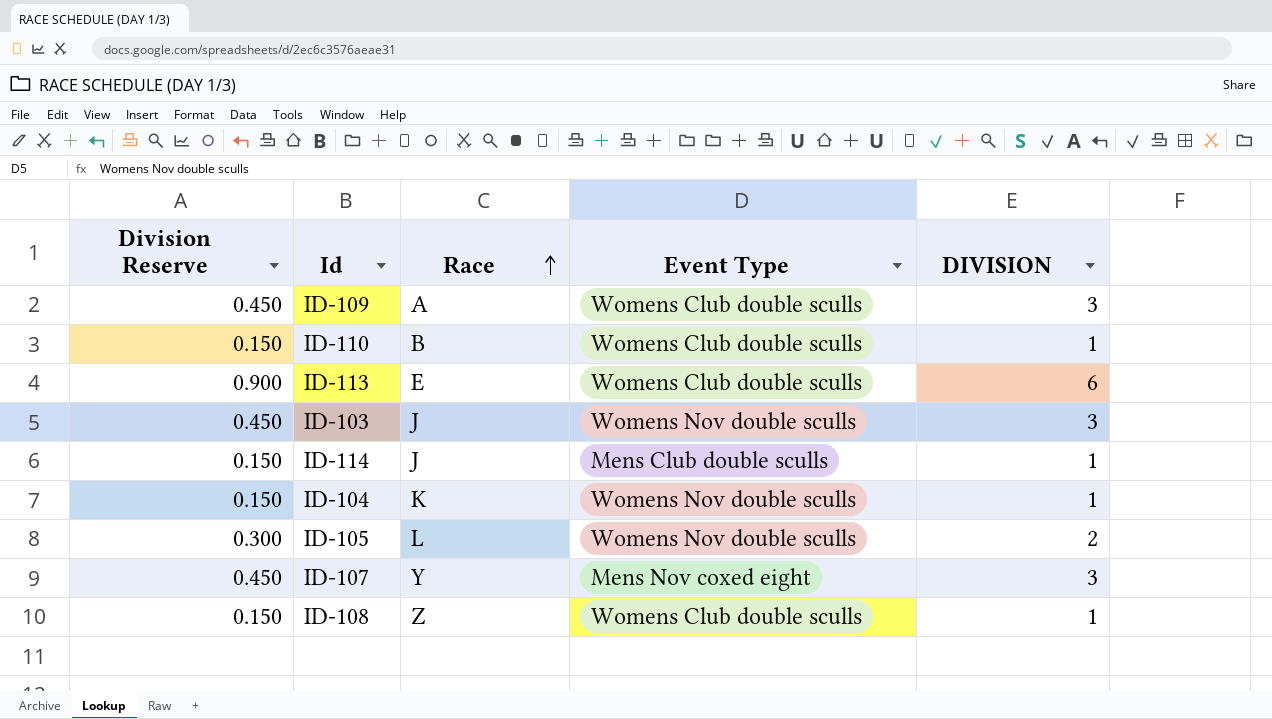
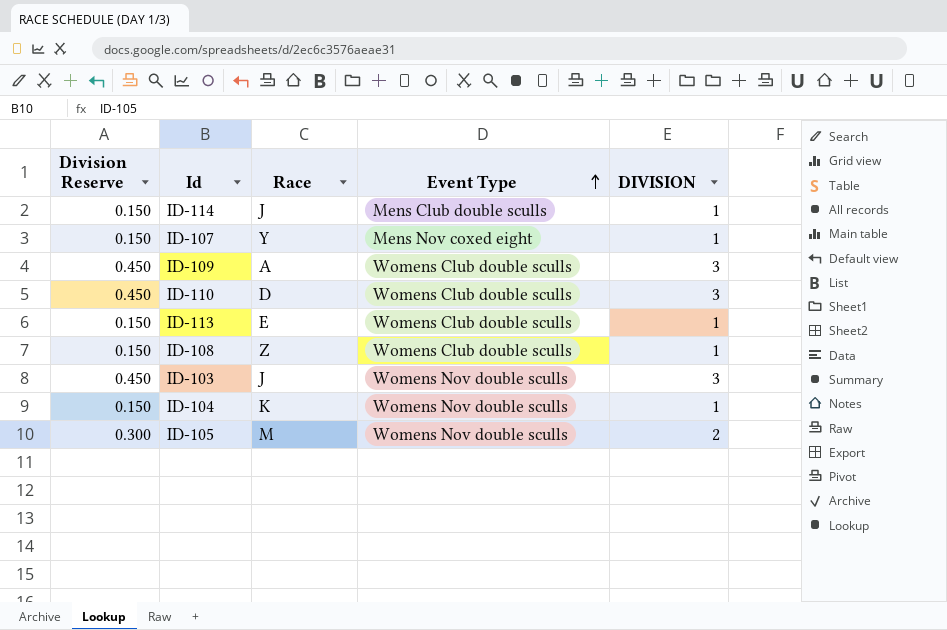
row order: Race ascending -> Event Type ascending
ID-107 | Division Reserve: 0.450 -> 0.150
ID-107 | DIVISION: 3 -> 1
ID-110 | Division Reserve: 0.150 -> 0.450
ID-110 | Race: B -> D
ID-110 | DIVISION: 1 -> 3
ID-113 | Division Reserve: 0.900 -> 0.150
ID-113 | DIVISION: 6 -> 1
ID-105 | Race: L -> M

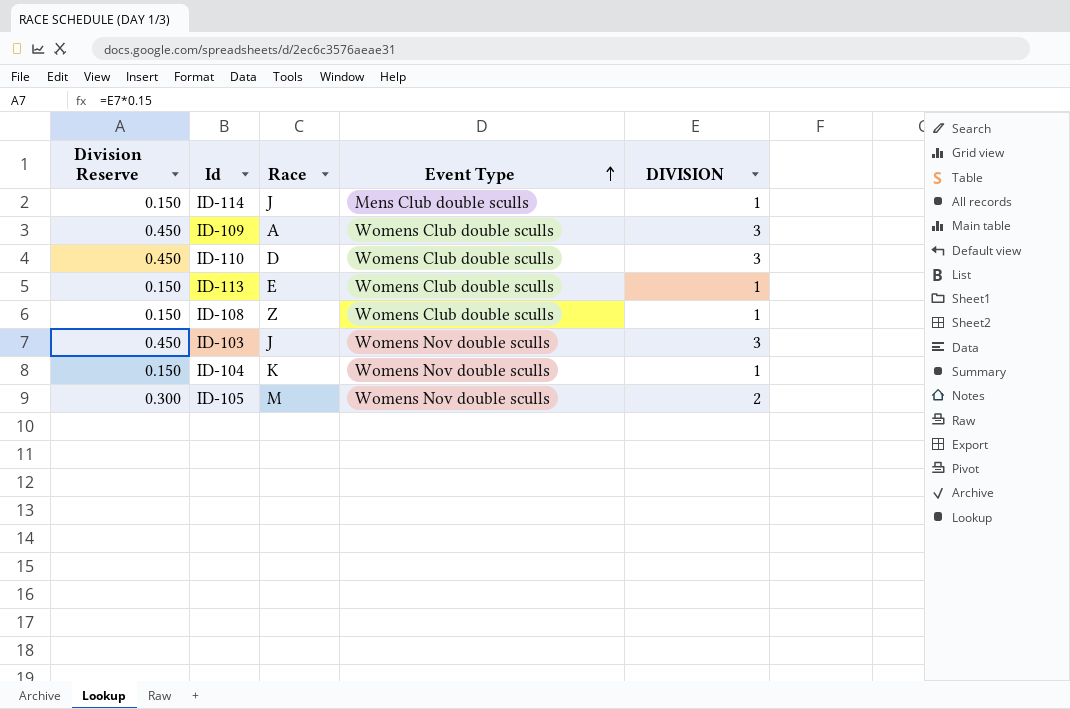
row ID-107: 0.150 | Y | Mens Nov coxed eight | 1 -> none

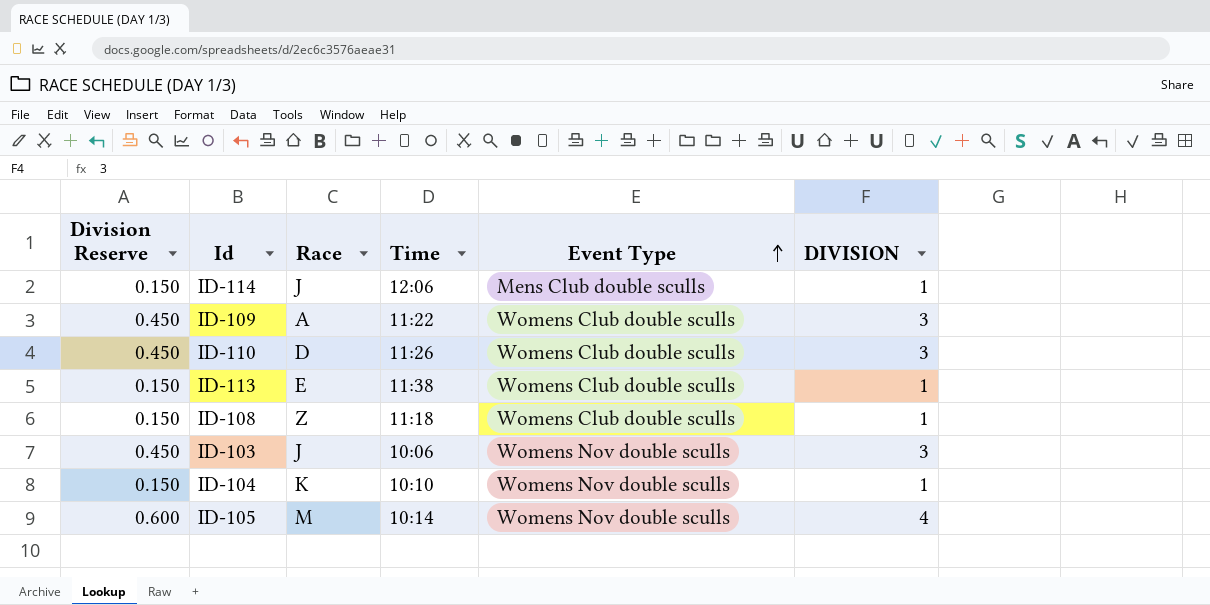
column Time | position: none -> 4
ID-105 | Division Reserve: 0.300 -> 0.600
ID-105 | DIVISION: 2 -> 4

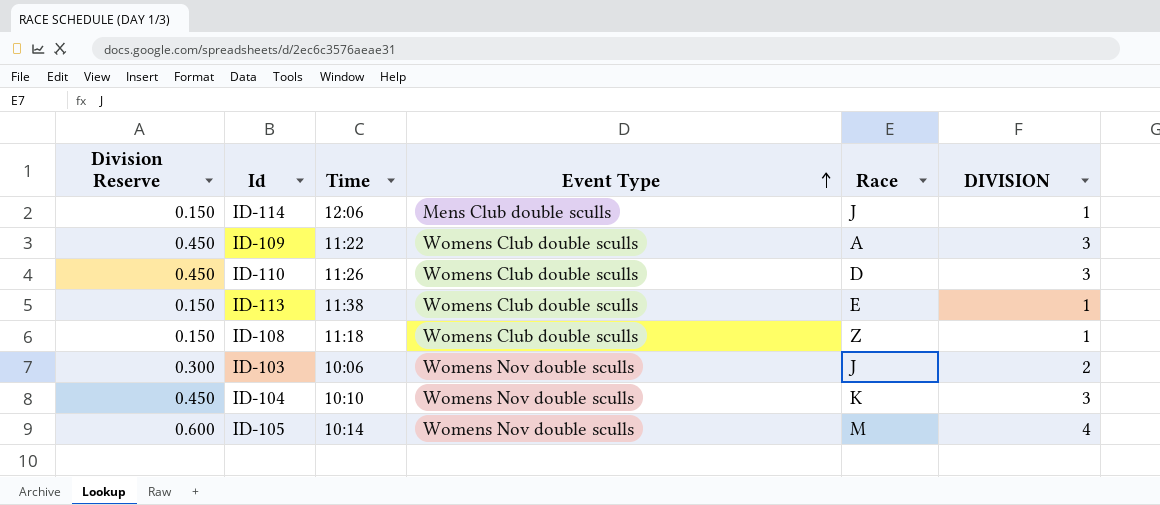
column Race | position: 3 -> 5
ID-103 | Division Reserve: 0.450 -> 0.300
ID-103 | DIVISION: 3 -> 2
ID-104 | Division Reserve: 0.150 -> 0.450
ID-104 | DIVISION: 1 -> 3

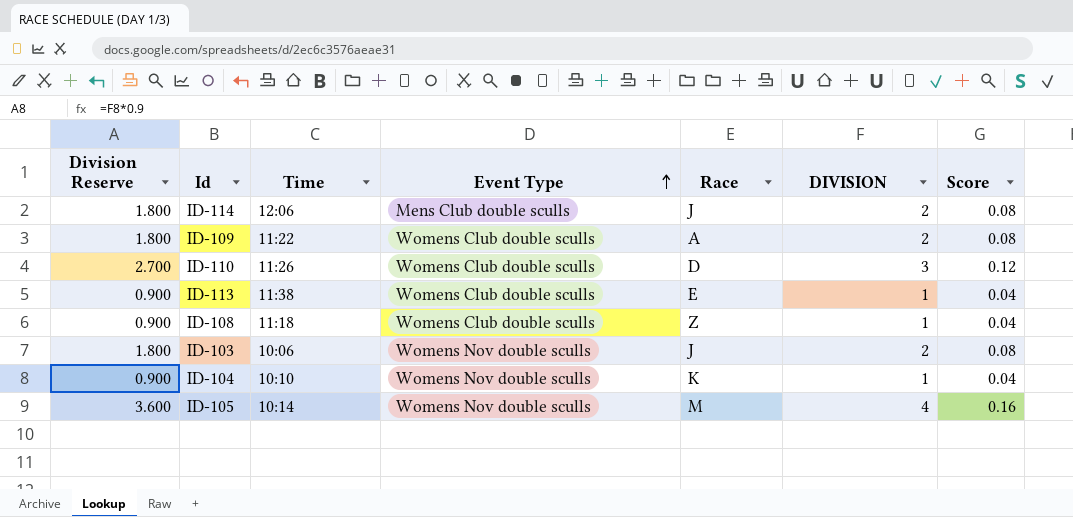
column Division Reserve | formula: [DIVISION] * 0.15 -> [DIVISION] * 0.9
column Score | formula: none -> [DIVISION] * 0.04
ID-114 | DIVISION: 1 -> 2
ID-109 | DIVISION: 3 -> 2
ID-104 | DIVISION: 3 -> 1

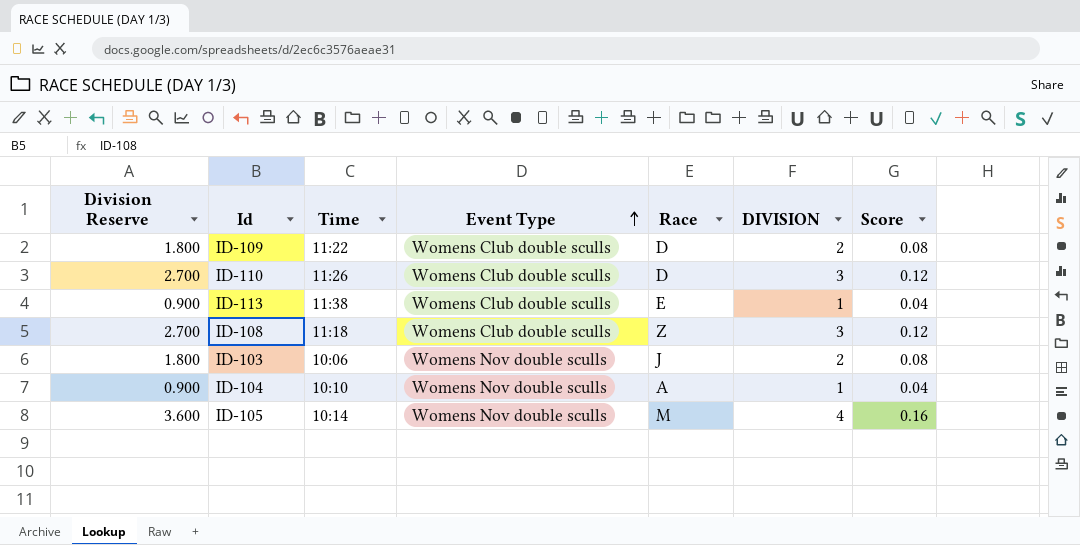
row ID-114: 1.800 | 12:06 | Mens Club double sculls | J | 2 | 0.08 -> none
ID-109 | Race: A -> D
ID-108 | Division Reserve: 0.900 -> 2.700
ID-108 | DIVISION: 1 -> 3
ID-108 | Score: 0.04 -> 0.12
ID-104 | Race: K -> A

